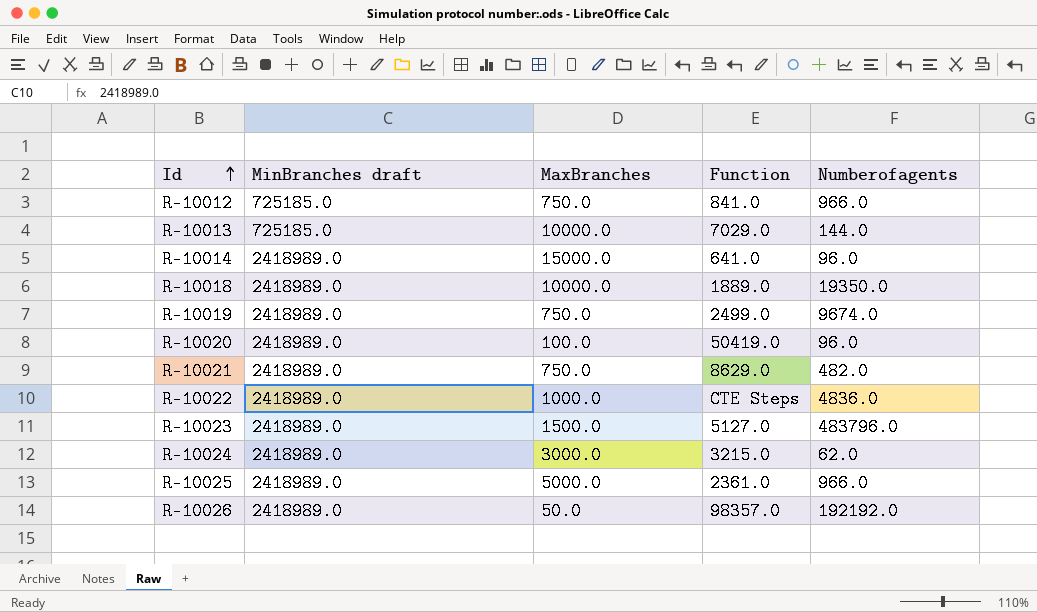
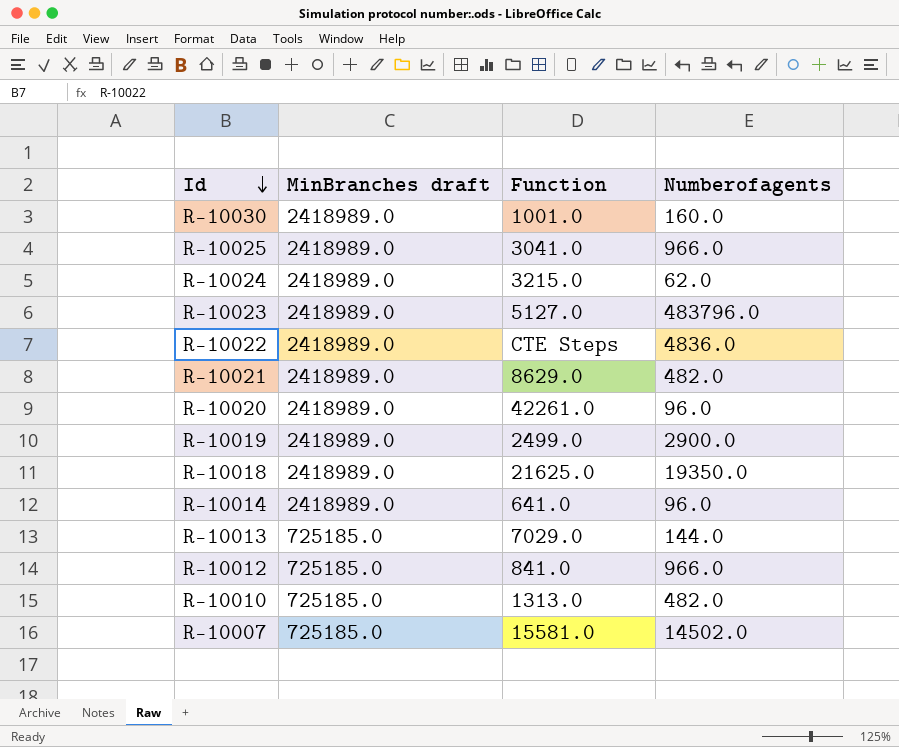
row order: Id ascending -> Id descending
column MaxBranches | position: 3 -> none
row R-10026: 2418989.0 | 50.0 | 98357.0 | 192192.0 -> none
row R-10030: none -> 2418989.0 | 1001.0 | 160.0
R-10025 | Function: 2361.0 -> 3041.0
R-10020 | Function: 50419.0 -> 42261.0
R-10019 | Numberofagents: 9674.0 -> 2900.0
R-10018 | Function: 1889.0 -> 21625.0
row R-10010: none -> 725185.0 | 1313.0 | 482.0
row R-10007: none -> 725185.0 | 15581.0 | 14502.0

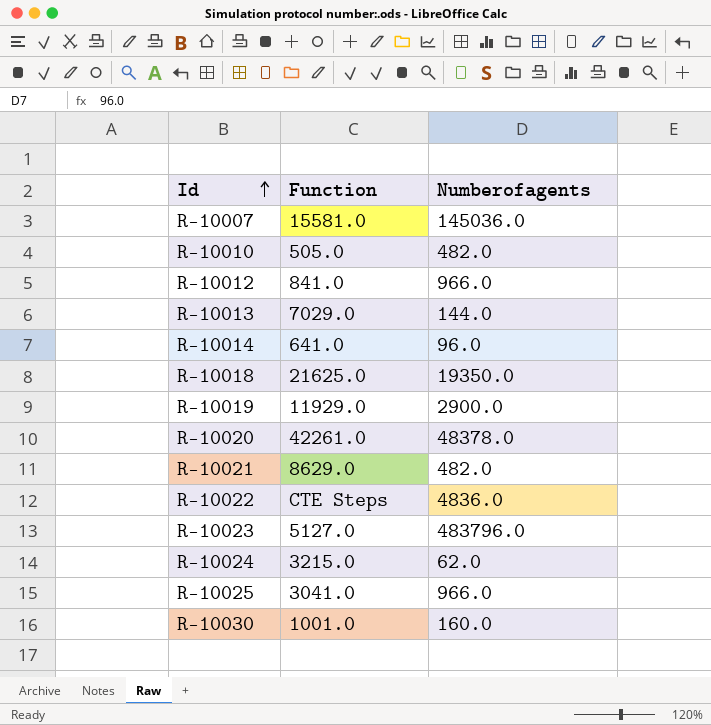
row order: Id descending -> Id ascending
column MinBranches draft | position: 2 -> none
R-10007 | Numberofagents: 14502.0 -> 145036.0
R-10010 | Function: 1313.0 -> 505.0
R-10019 | Function: 2499.0 -> 11929.0
R-10020 | Numberofagents: 96.0 -> 48378.0

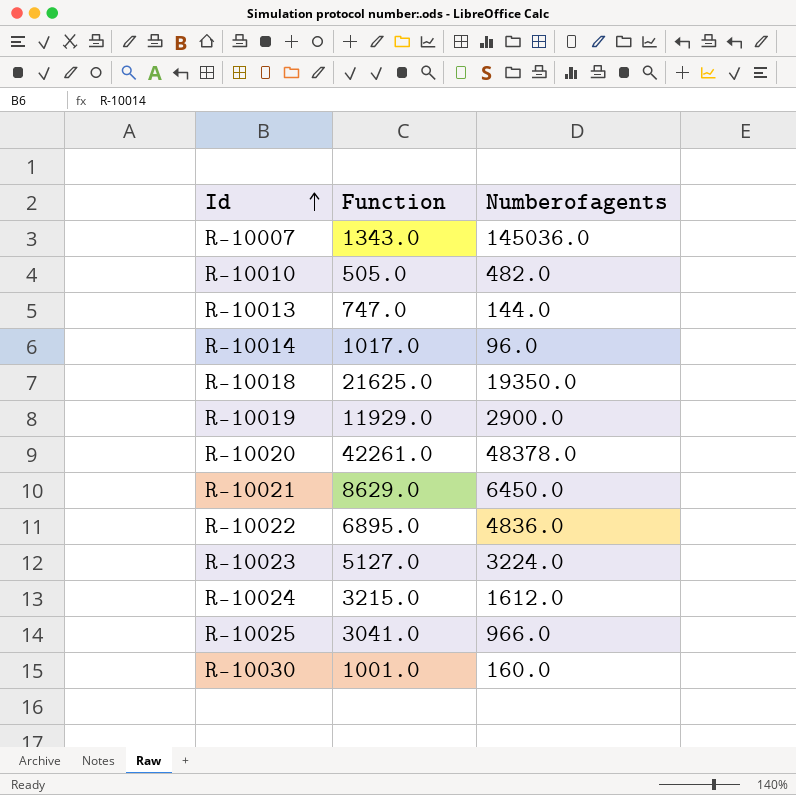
row R-10012: 841.0 | 966.0 -> none
R-10007 | Function: 15581.0 -> 1343.0
R-10013 | Function: 7029.0 -> 747.0
R-10014 | Function: 641.0 -> 1017.0
R-10021 | Numberofagents: 482.0 -> 6450.0
R-10022 | Function: CTE Steps -> 6895.0
R-10023 | Numberofagents: 483796.0 -> 3224.0
R-10024 | Numberofagents: 62.0 -> 1612.0

